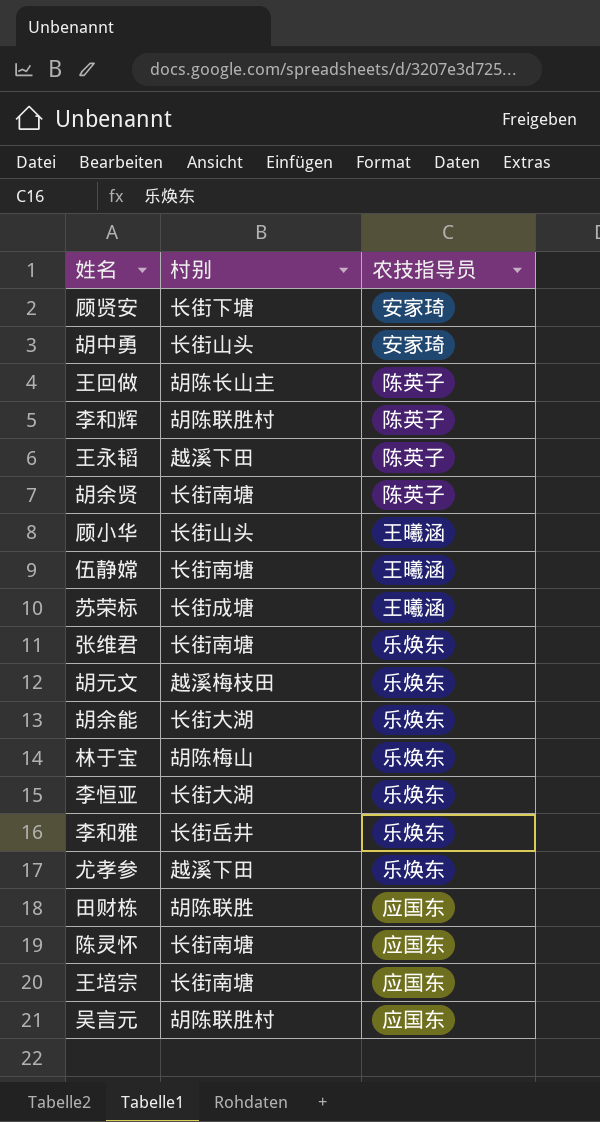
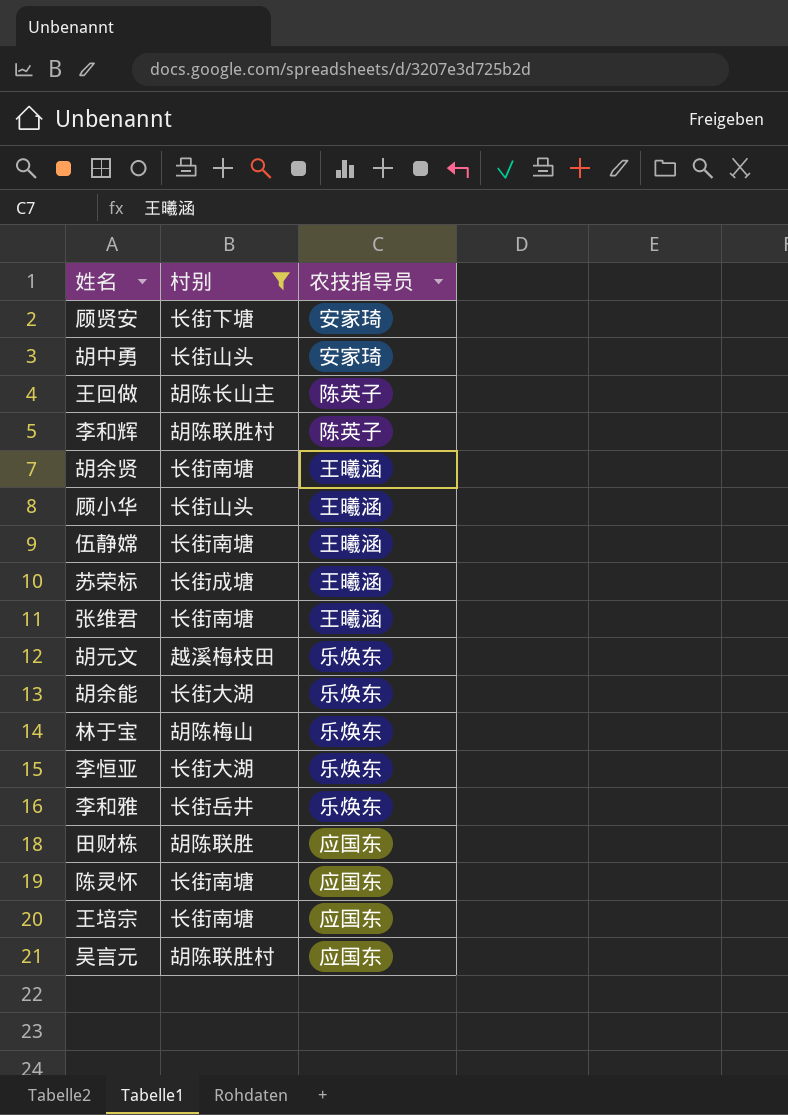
filter: none -> 村别 != 越溪下田
胡余贤 | 农技指导员: 陈英子 -> 王曦涵
张维君 | 农技指导员: 乐焕东 -> 王曦涵

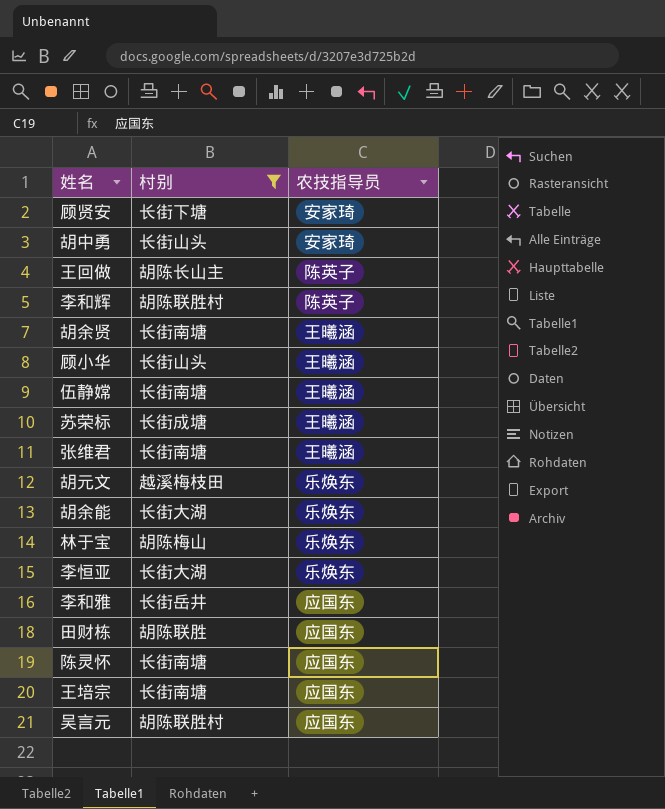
李和雅 | 农技指导员: 乐焕东 -> 应国东

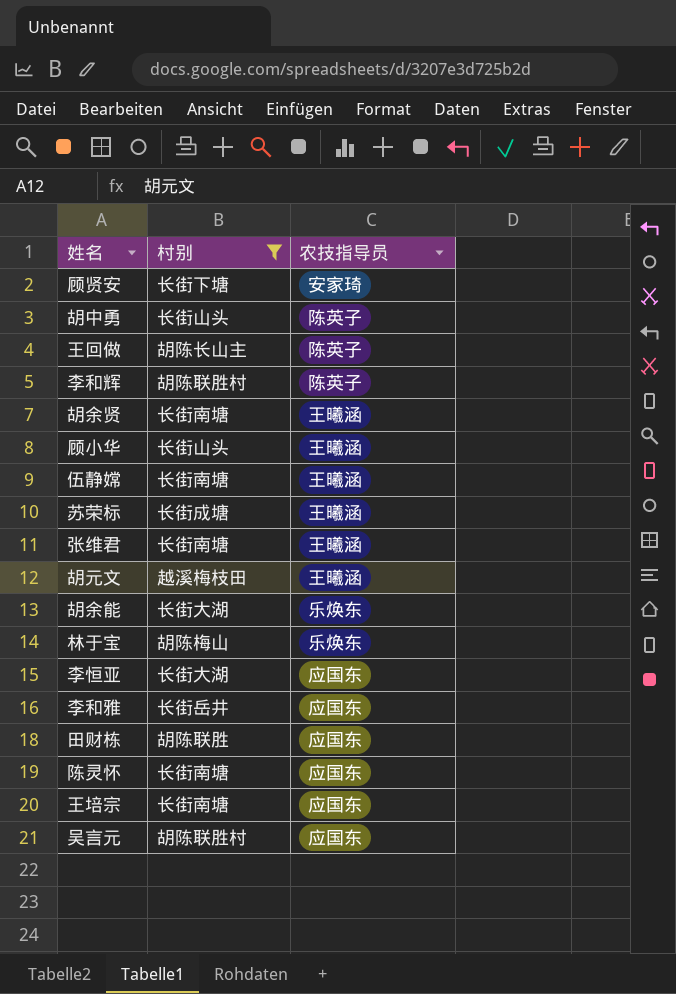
胡中勇 | 农技指导员: 安家琦 -> 陈英子
胡元文 | 农技指导员: 乐焕东 -> 王曦涵
李恒亚 | 农技指导员: 乐焕东 -> 应国东

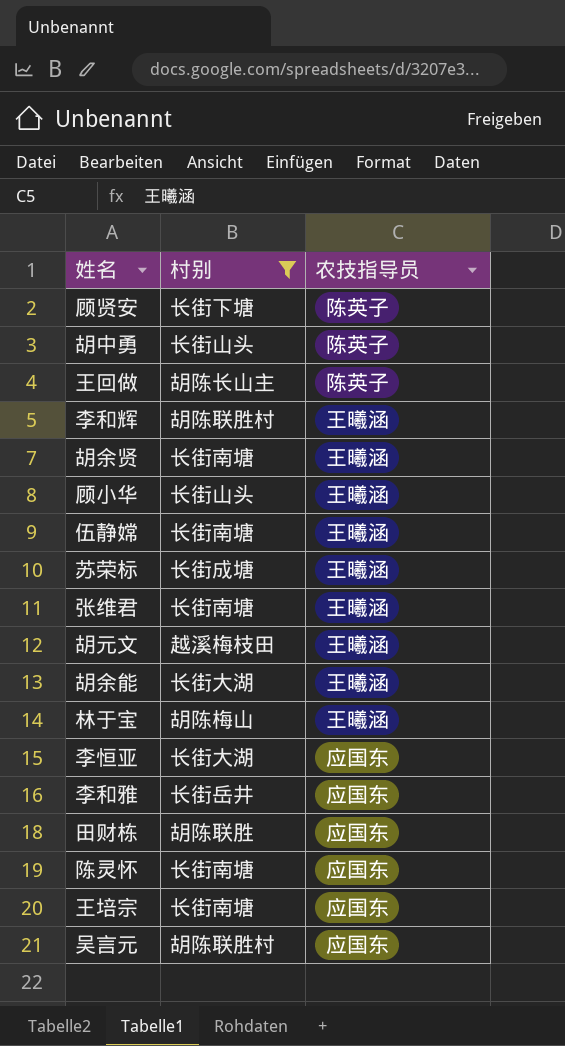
顾贤安 | 农技指导员: 安家琦 -> 陈英子
李和辉 | 农技指导员: 陈英子 -> 王曦涵
胡余能 | 农技指导员: 乐焕东 -> 王曦涵
林于宝 | 农技指导员: 乐焕东 -> 王曦涵

